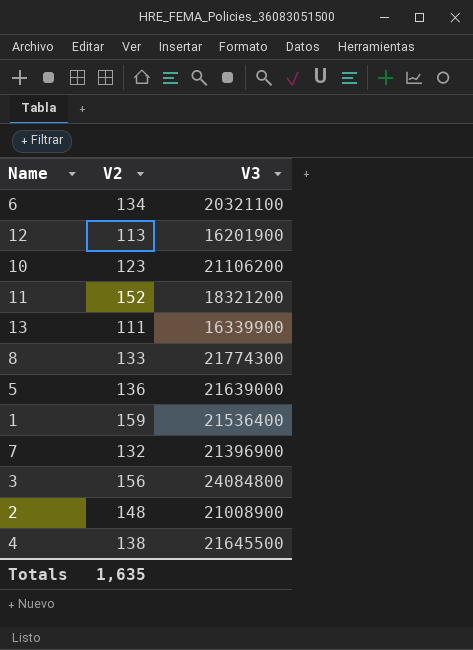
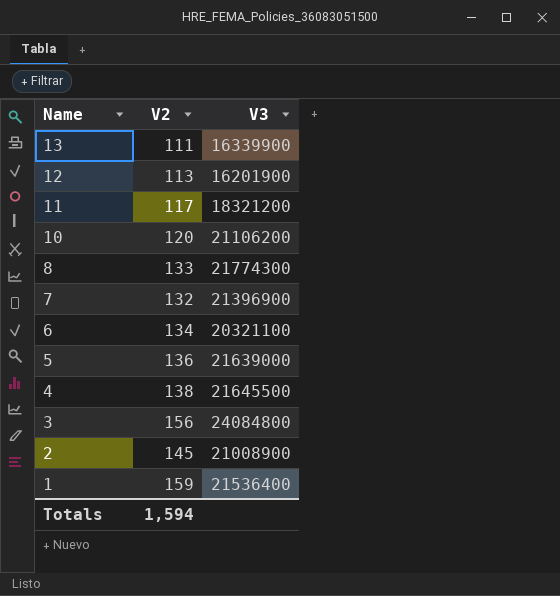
row order: none -> Name descending
11 | V2: 152 -> 117
10 | V2: 123 -> 120
2 | V2: 148 -> 145
Totals | V2: 1,635 -> 1,594

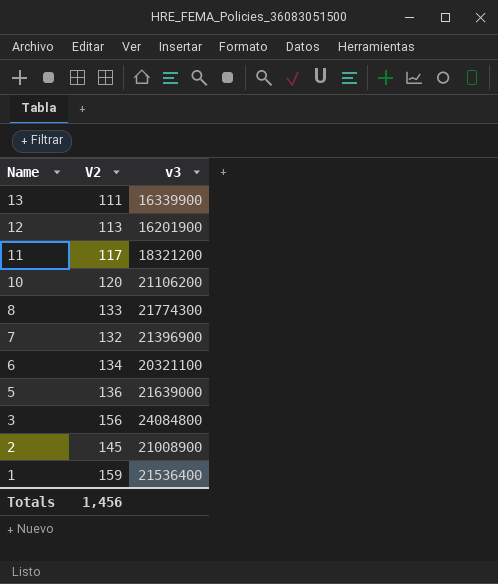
column name: V3 -> v3
row 4: 138 | 21645500 -> none
Totals | V2: 1,594 -> 1,456

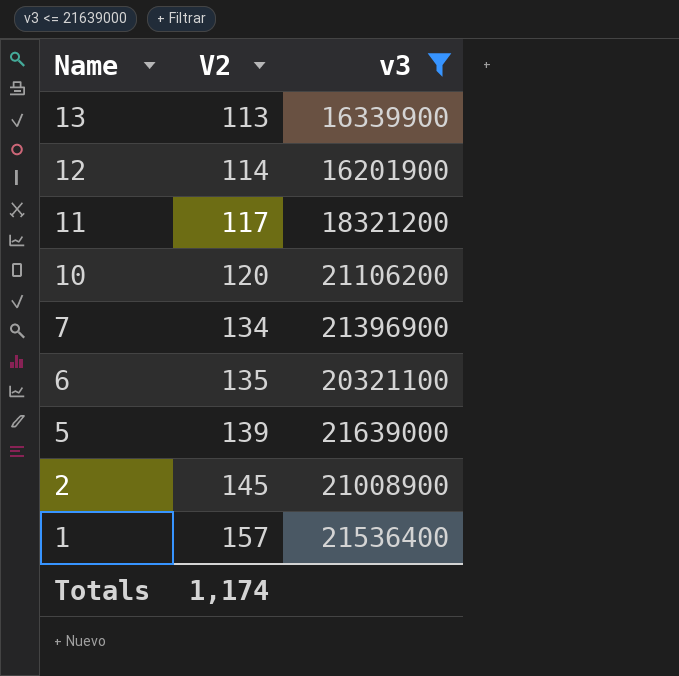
filter: none -> v3 <= 21639000
13 | V2: 111 -> 113
12 | V2: 113 -> 114
7 | V2: 132 -> 134
6 | V2: 134 -> 135
5 | V2: 136 -> 139
1 | V2: 159 -> 157
Totals | V2: 1,456 -> 1,174

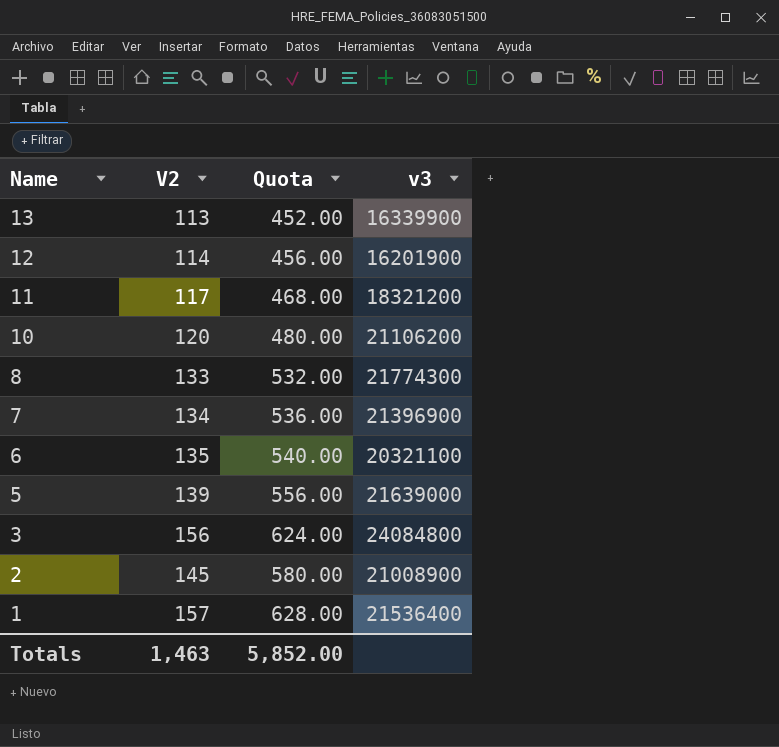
filter: v3 <= 21639000 -> none
column Quota | formula: none -> [V2] * 4
Totals | V2: 1,174 -> 1,463

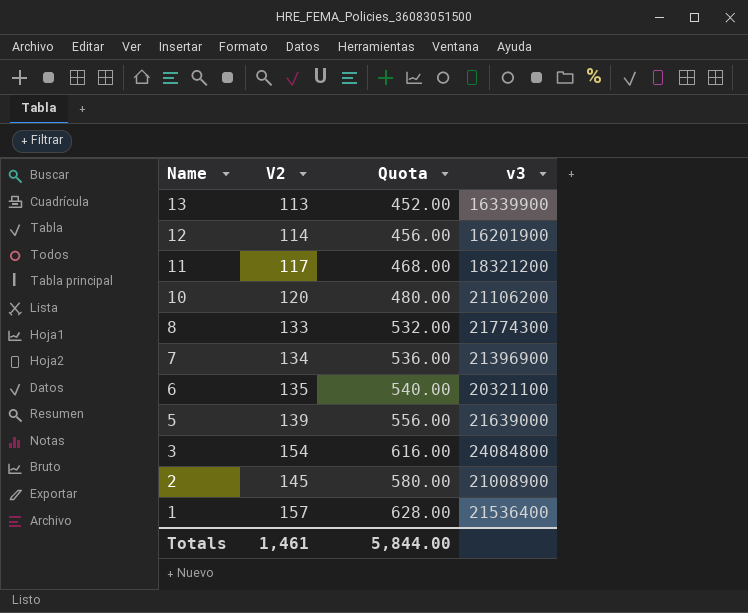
3 | V2: 156 -> 154
3 | Quota: 624.00 -> 616.00
Totals | V2: 1,463 -> 1,461
Totals | Quota: 5,852.00 -> 5,844.00

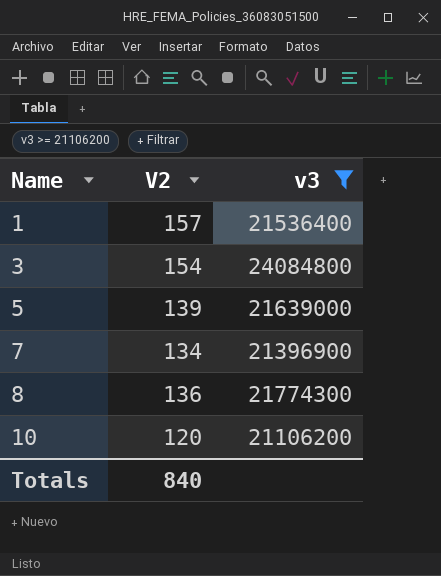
filter: none -> v3 >= 21106200
row order: Name descending -> Name ascending
column Quota | formula: [V2] * 4 -> none
8 | V2: 133 -> 136
Totals | V2: 1,461 -> 840

